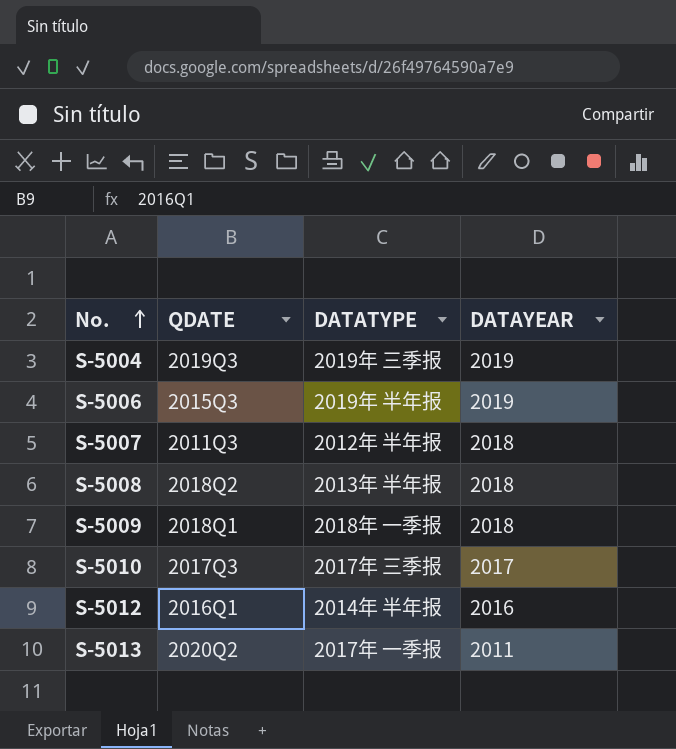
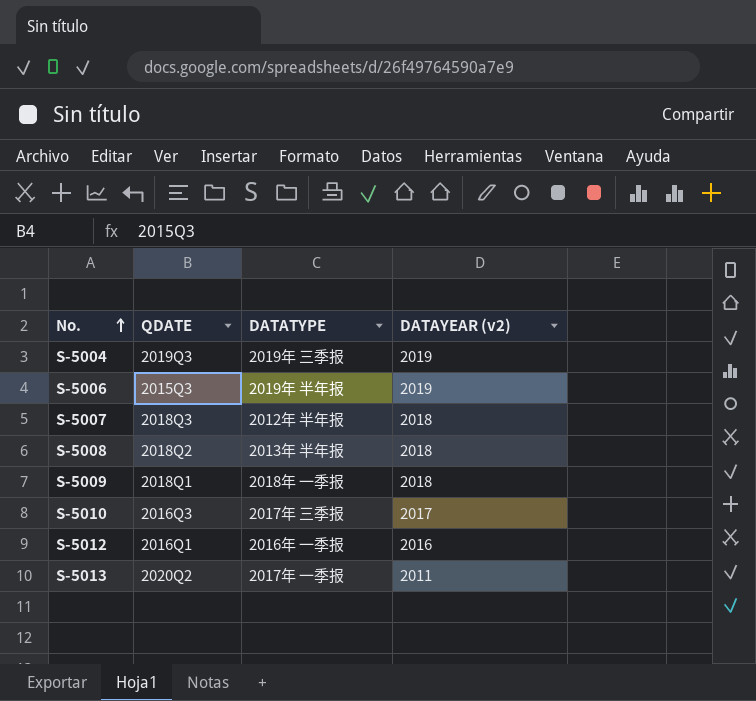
column name: DATAYEAR -> DATAYEAR (v2)
S-5007 | QDATE: 2011Q3 -> 2018Q3
S-5010 | QDATE: 2017Q3 -> 2016Q3
S-5012 | DATATYPE: 2014年 半年报 -> 2016年 一季报

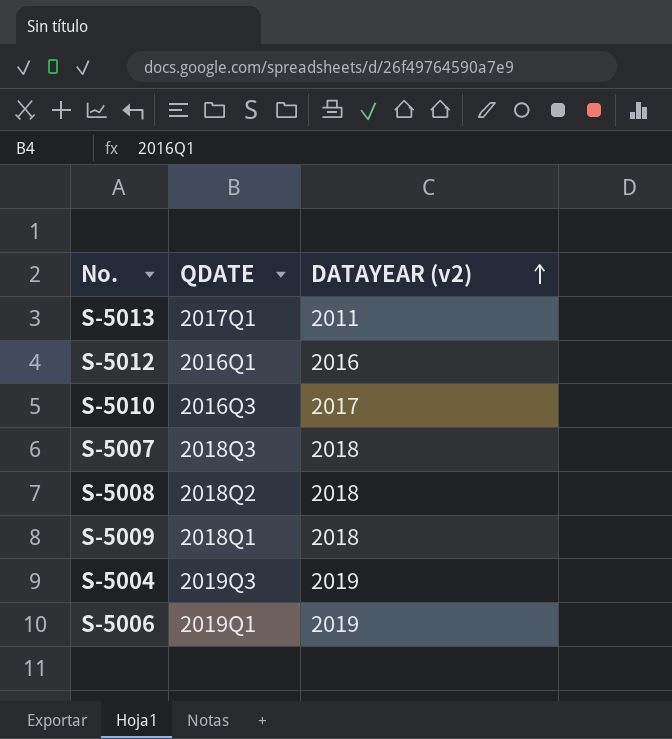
row order: No. ascending -> DATAYEAR (v2) ascending
column DATATYPE | position: 3 -> none
S-5013 | QDATE: 2020Q2 -> 2017Q1
S-5006 | QDATE: 2015Q3 -> 2019Q1

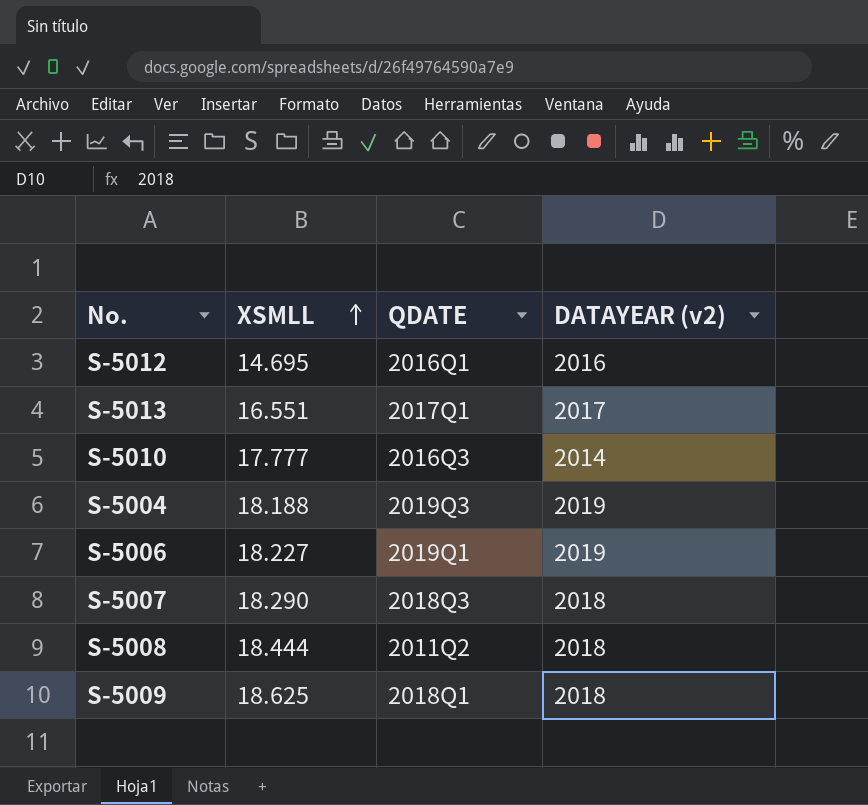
row order: DATAYEAR (v2) ascending -> XSMLL ascending
column XSMLL | position: none -> 2
S-5013 | DATAYEAR (v2): 2011 -> 2017
S-5010 | DATAYEAR (v2): 2017 -> 2014
S-5008 | QDATE: 2018Q2 -> 2011Q2

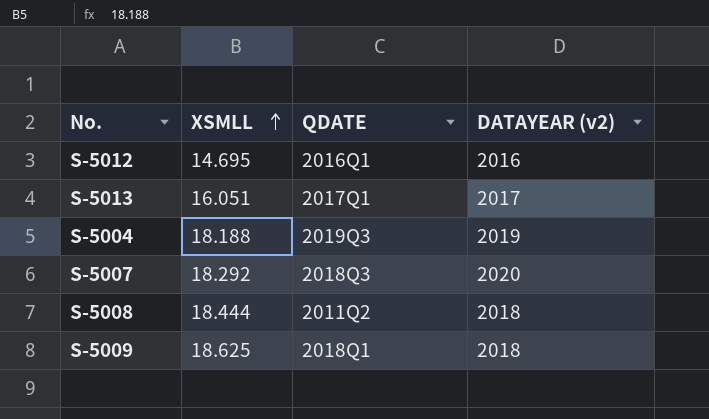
row S-5010: 17.777 | 2016Q3 | 2014 -> none
row S-5006: 18.227 | 2019Q1 | 2019 -> none
S-5013 | XSMLL: 16.551 -> 16.051
S-5007 | XSMLL: 18.290 -> 18.292
S-5007 | DATAYEAR (v2): 2018 -> 2020

